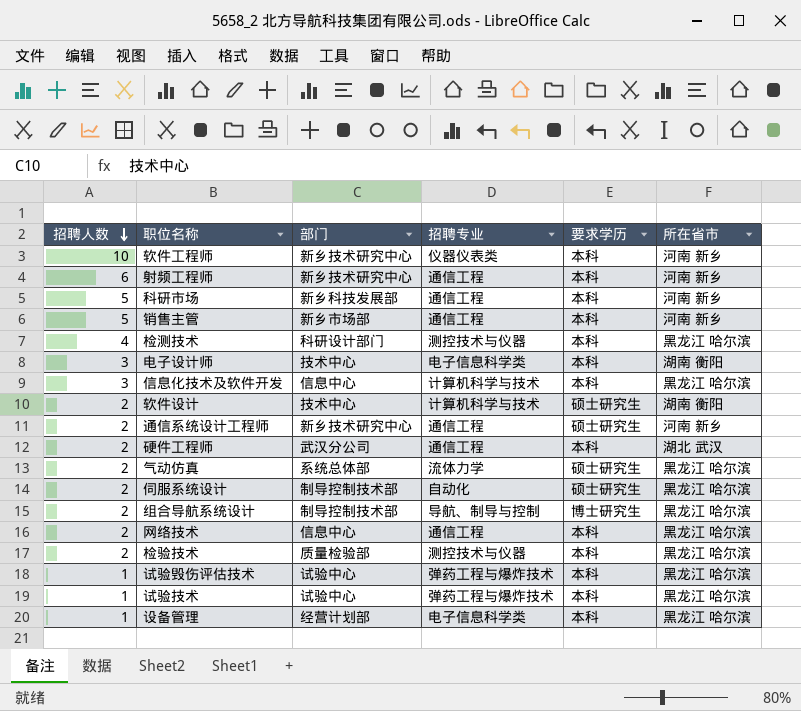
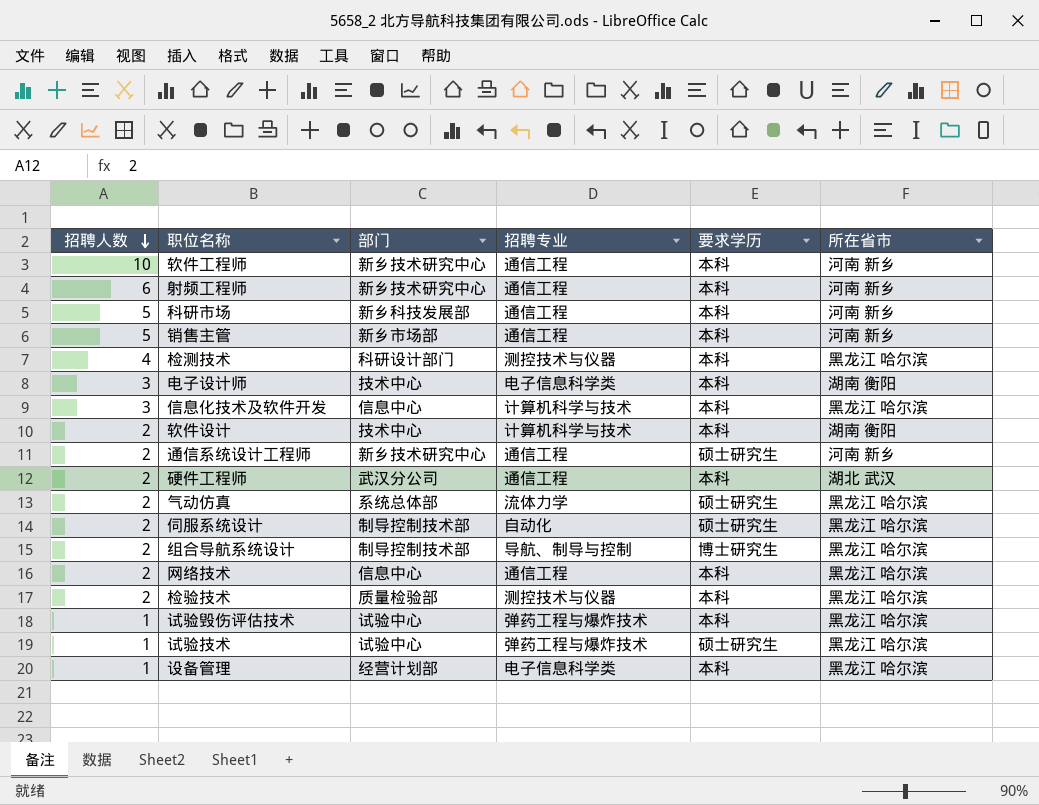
软件工程师 | 招聘专业: 仪器仪表类 -> 通信工程
软件设计 | 要求学历: 硕士研究生 -> 本科
试验技术 | 要求学历: 本科 -> 硕士研究生

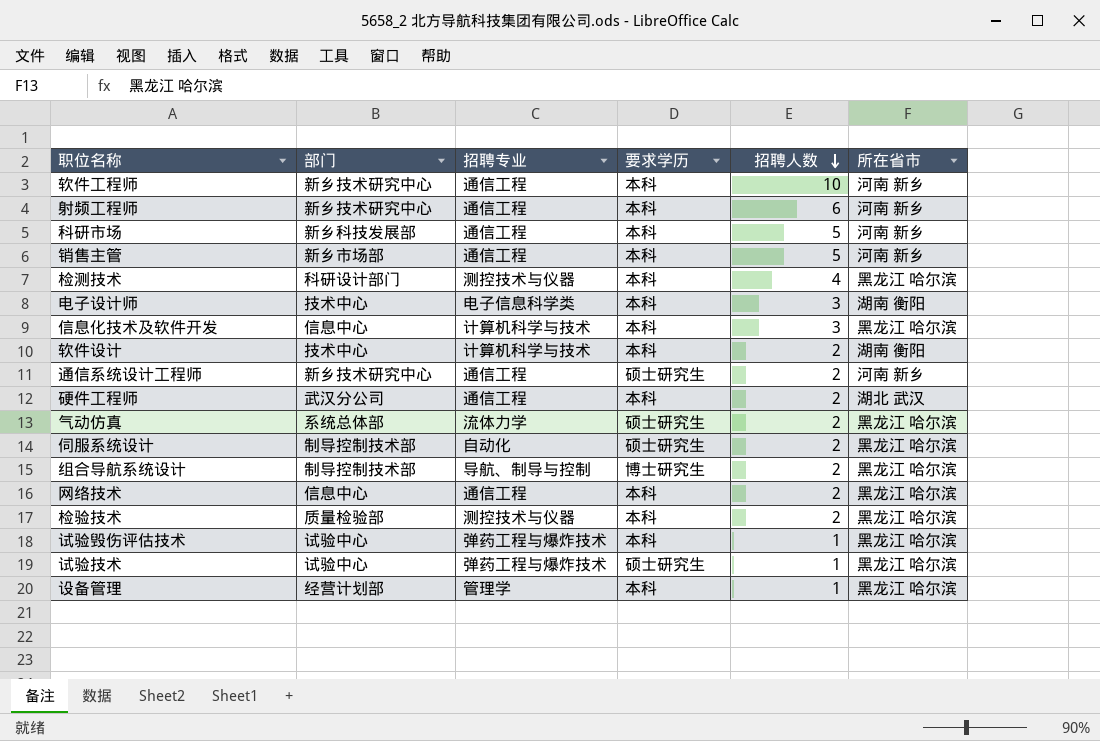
column 招聘人数 | position: 1 -> 5
设备管理 | 招聘专业: 电子信息科学类 -> 管理学

